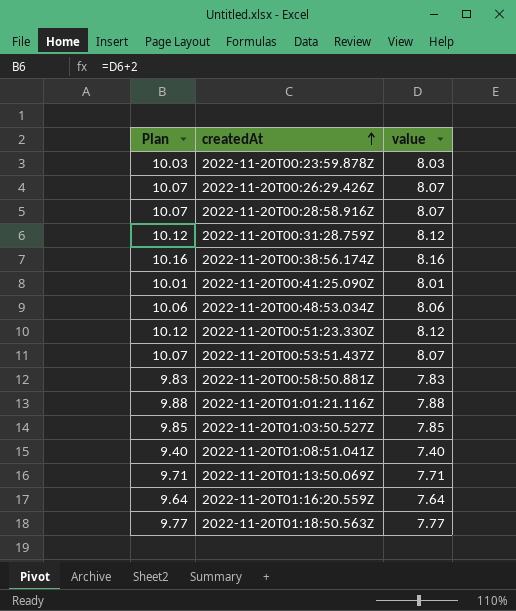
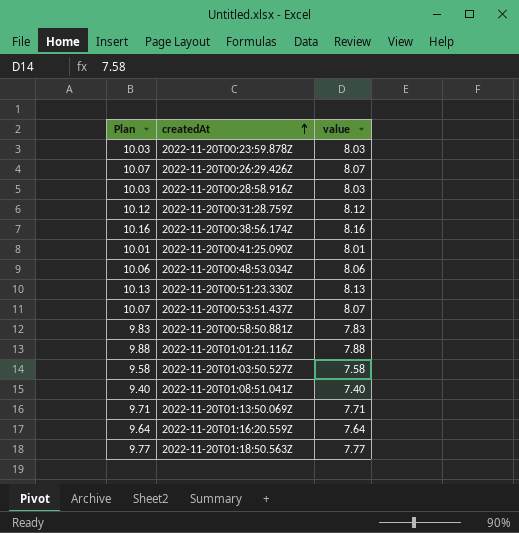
2022-11-20T00:28:58.916Z | Plan: 10.07 -> 10.03
2022-11-20T00:28:58.916Z | value: 8.07 -> 8.03
2022-11-20T00:51:23.330Z | Plan: 10.12 -> 10.13
2022-11-20T00:51:23.330Z | value: 8.12 -> 8.13
2022-11-20T01:03:50.527Z | Plan: 9.85 -> 9.58
2022-11-20T01:03:50.527Z | value: 7.85 -> 7.58

